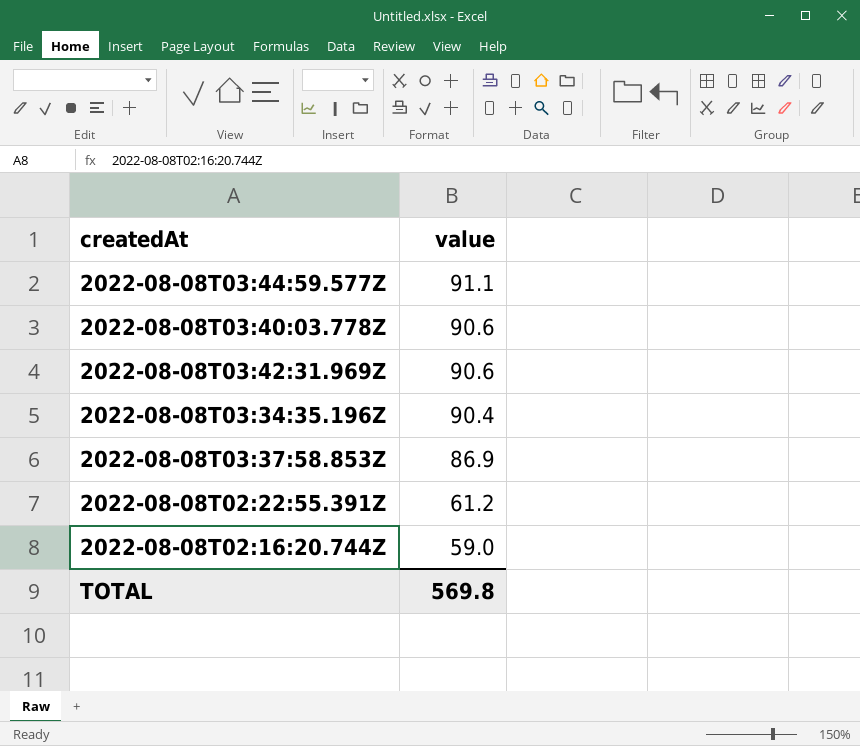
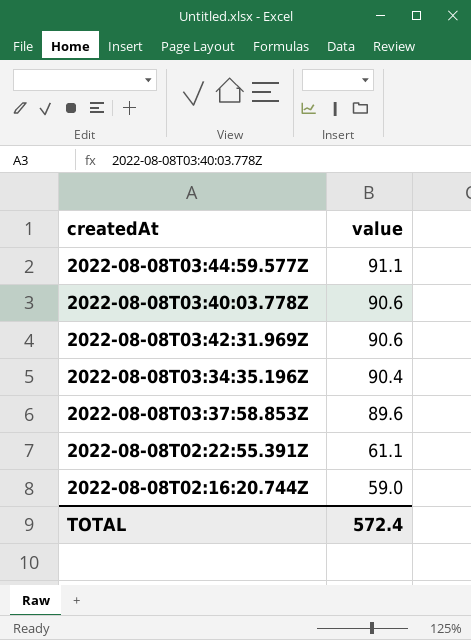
2022-08-08T03:37:58.853Z | value: 86.9 -> 89.6
2022-08-08T02:22:55.391Z | value: 61.2 -> 61.1
TOTAL | value: 569.8 -> 572.4

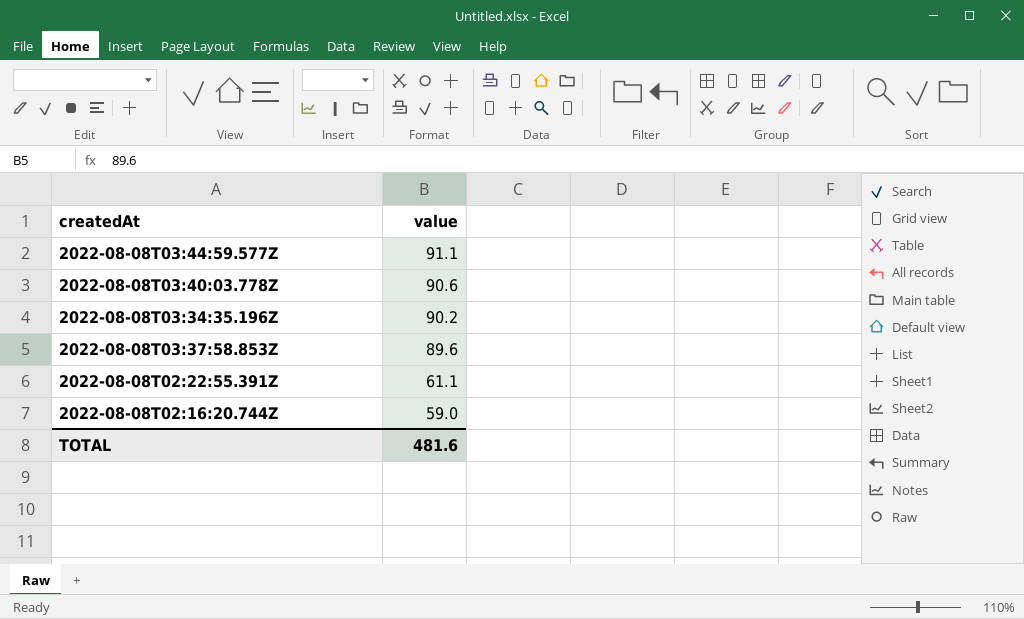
row 2022-08-08T03:42:31.969Z: 90.6 -> none
2022-08-08T03:34:35.196Z | value: 90.4 -> 90.2
TOTAL | value: 572.4 -> 481.6

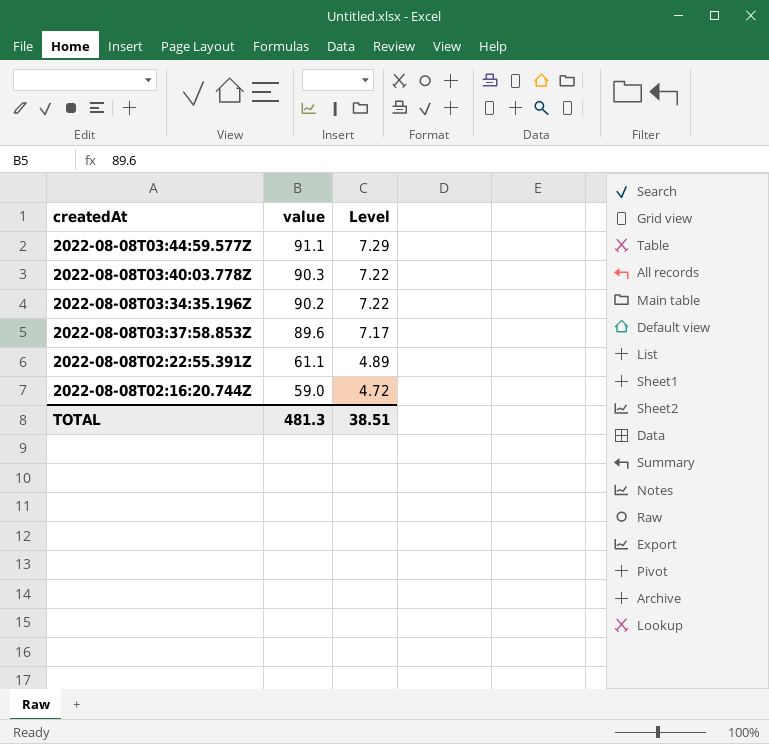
column Level | formula: none -> [value] * 0.08
2022-08-08T03:40:03.778Z | value: 90.6 -> 90.3
TOTAL | value: 481.6 -> 481.3

